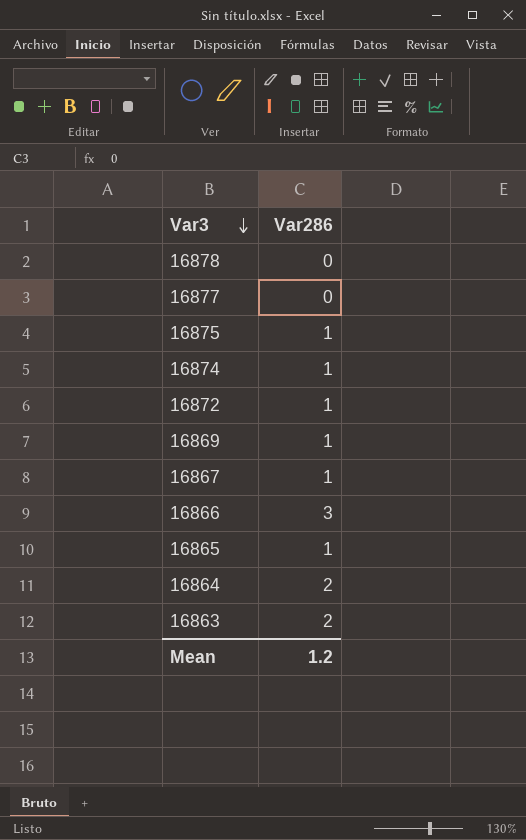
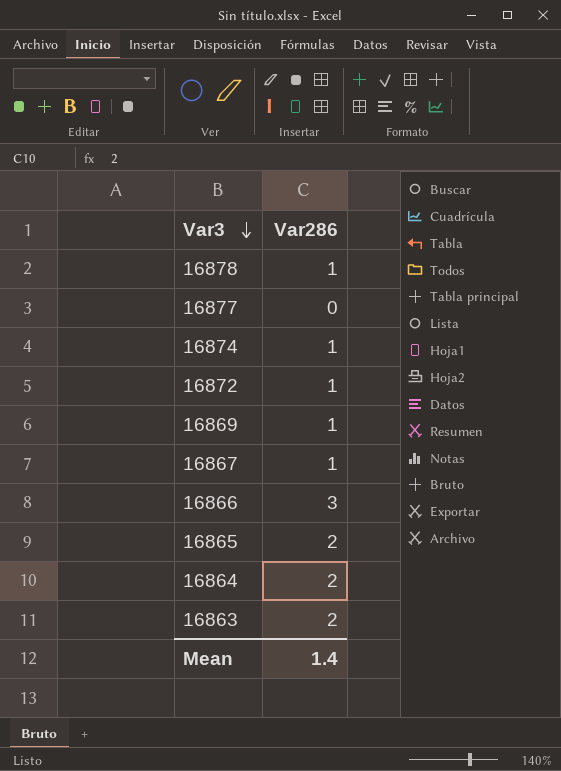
row 16875: 1 -> none
16878 | Var286: 0 -> 1
16865 | Var286: 1 -> 2
Mean | Var286: 1.2 -> 1.4

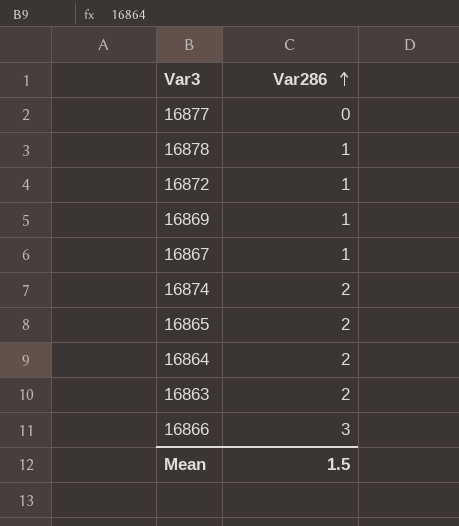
row order: Var3 descending -> Var286 ascending
16874 | Var286: 1 -> 2
Mean | Var286: 1.4 -> 1.5

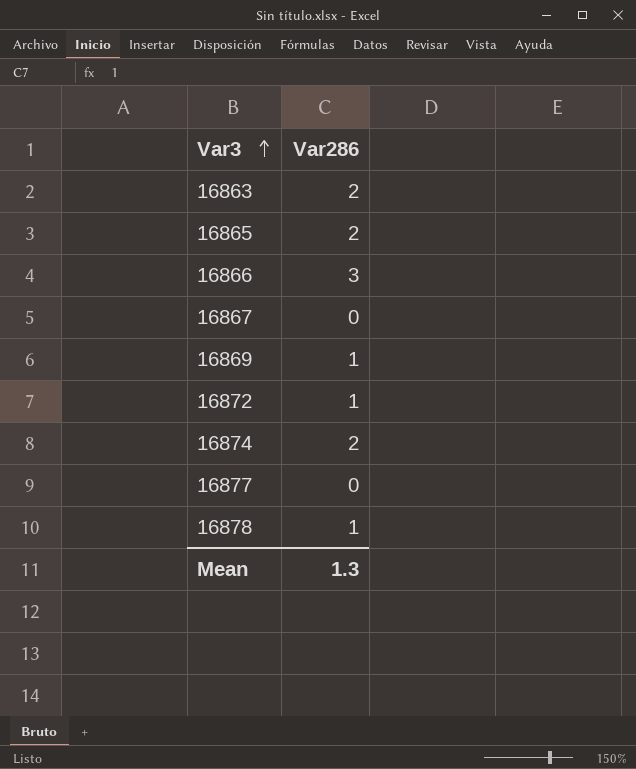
row order: Var286 ascending -> Var3 ascending
row 16864: 2 -> none
16867 | Var286: 1 -> 0
Mean | Var286: 1.5 -> 1.3

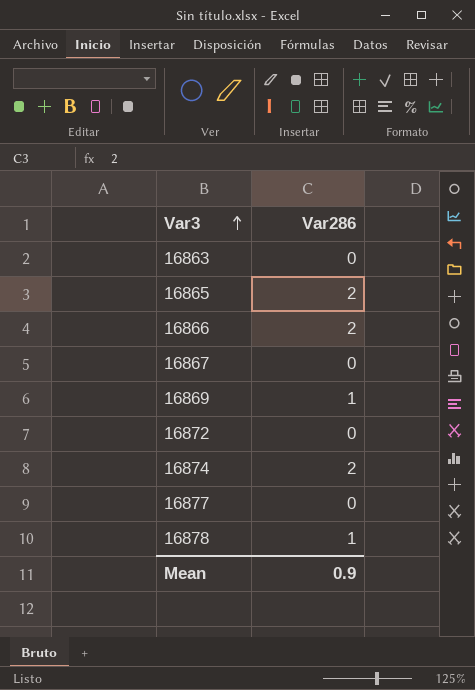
16863 | Var286: 2 -> 0
16866 | Var286: 3 -> 2
16872 | Var286: 1 -> 0
Mean | Var286: 1.3 -> 0.9

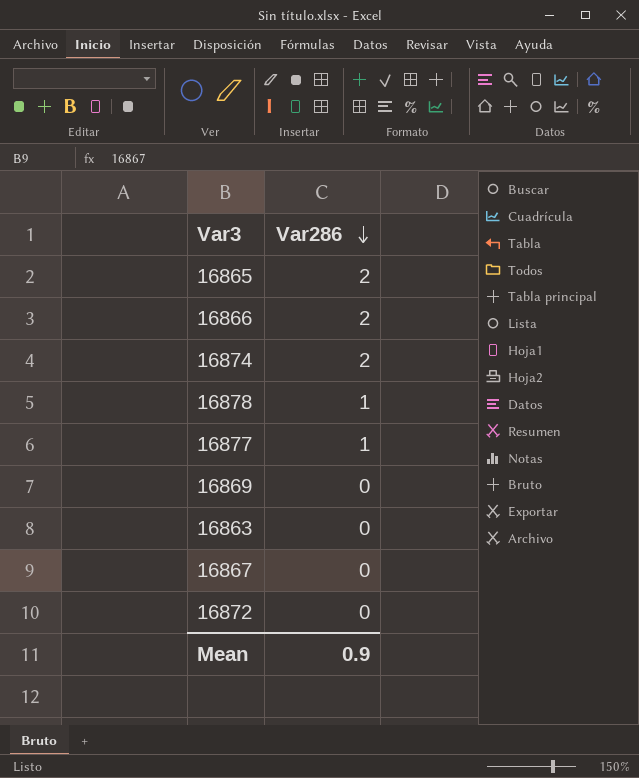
row order: Var3 ascending -> Var286 descending
16877 | Var286: 0 -> 1
16869 | Var286: 1 -> 0

